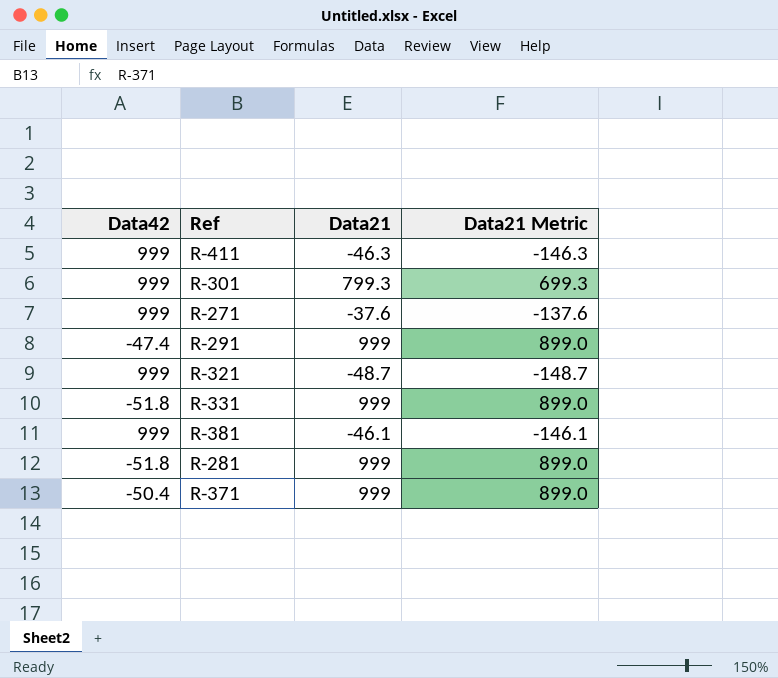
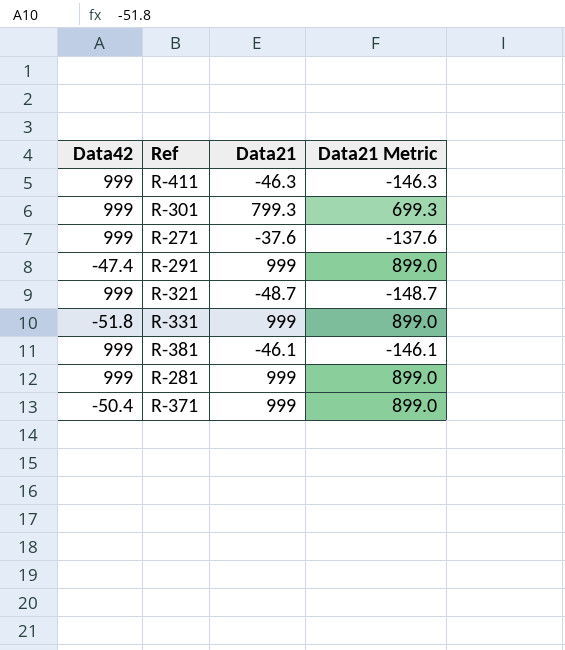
R-281 | Data42: -51.8 -> 999

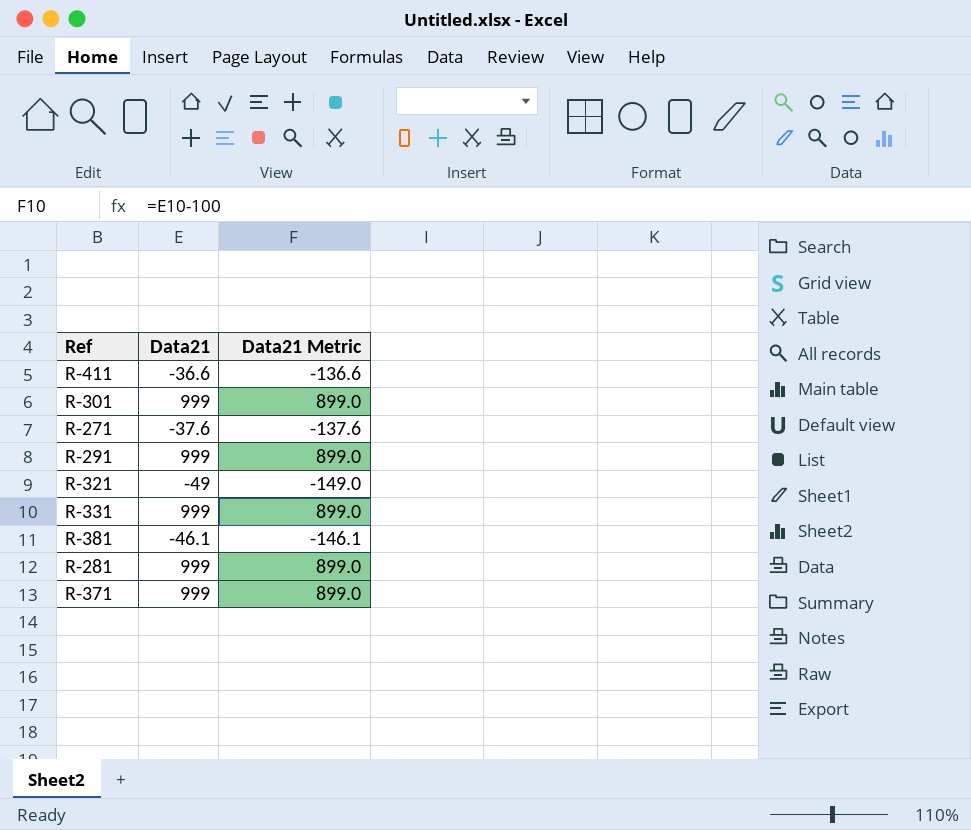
column Data42 | position: 1 -> none
R-411 | Data21: -46.3 -> -36.6
R-411 | Data21 Metric: -146.3 -> -136.6
R-301 | Data21: 799.3 -> 999
R-301 | Data21 Metric: 699.3 -> 899.0
R-321 | Data21: -48.7 -> -49
R-321 | Data21 Metric: -148.7 -> -149.0

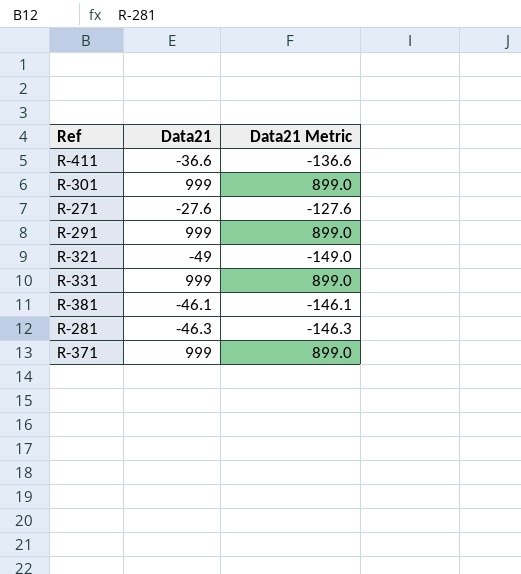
R-271 | Data21: -37.6 -> -27.6
R-271 | Data21 Metric: -137.6 -> -127.6
R-281 | Data21: 999 -> -46.3
R-281 | Data21 Metric: 899.0 -> -146.3

